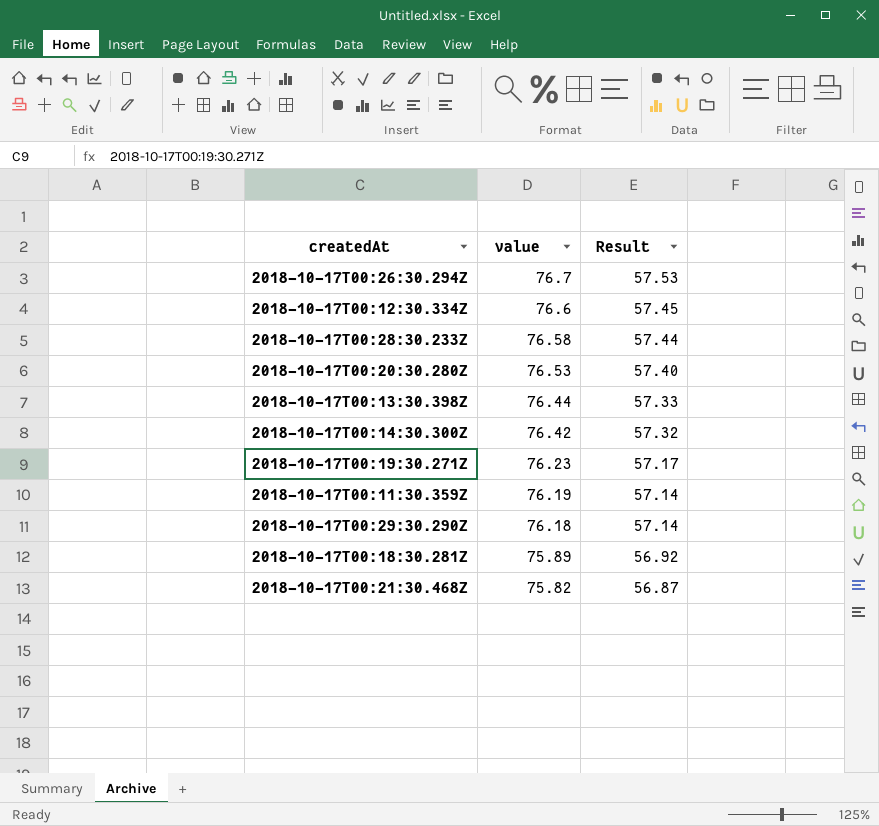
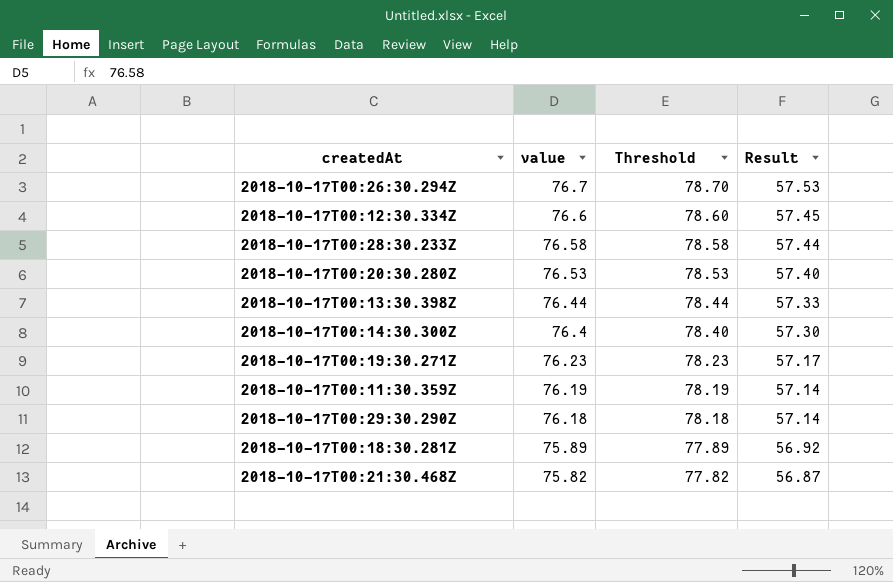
column Threshold | formula: none -> [value] + 2
2018-10-17T00:14:30.300Z | value: 76.42 -> 76.4
2018-10-17T00:14:30.300Z | Result: 57.32 -> 57.30

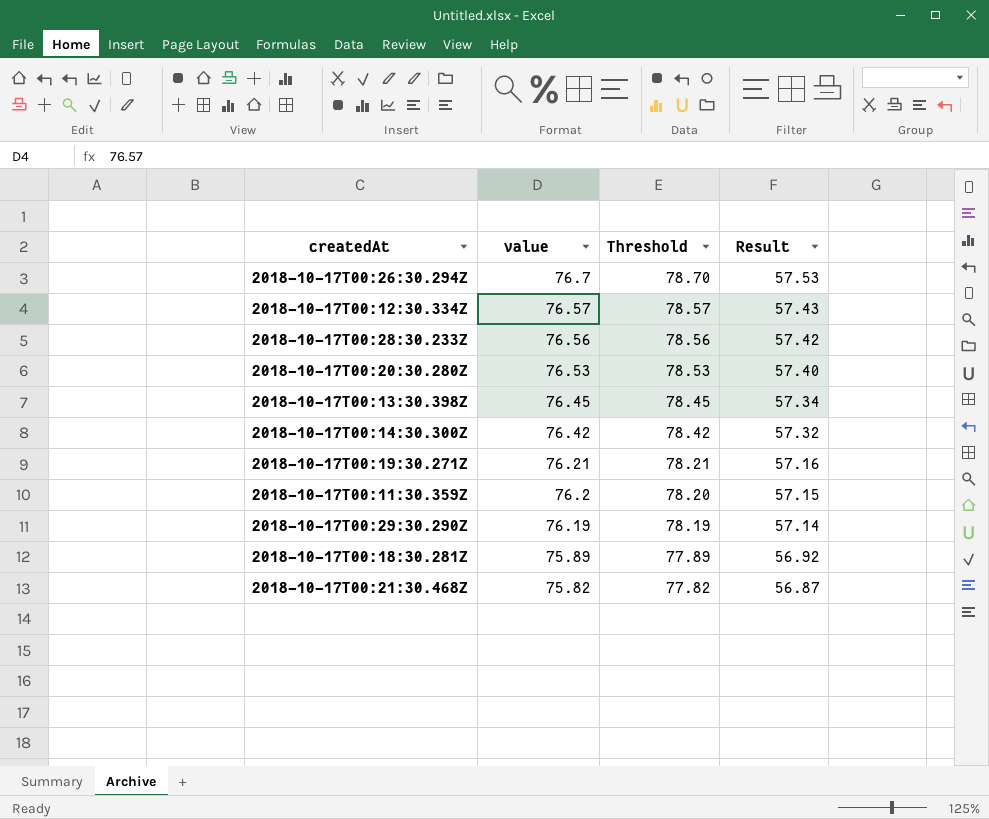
2018-10-17T00:12:30.334Z | value: 76.6 -> 76.57
2018-10-17T00:12:30.334Z | Threshold: 78.60 -> 78.57
2018-10-17T00:12:30.334Z | Result: 57.45 -> 57.43
2018-10-17T00:28:30.233Z | value: 76.58 -> 76.56
2018-10-17T00:28:30.233Z | Threshold: 78.58 -> 78.56
2018-10-17T00:28:30.233Z | Result: 57.44 -> 57.42
2018-10-17T00:13:30.398Z | value: 76.44 -> 76.45
2018-10-17T00:13:30.398Z | Threshold: 78.44 -> 78.45
2018-10-17T00:13:30.398Z | Result: 57.33 -> 57.34
2018-10-17T00:14:30.300Z | value: 76.4 -> 76.42
2018-10-17T00:14:30.300Z | Threshold: 78.40 -> 78.42
2018-10-17T00:14:30.300Z | Result: 57.30 -> 57.32
2018-10-17T00:19:30.271Z | value: 76.23 -> 76.21
2018-10-17T00:19:30.271Z | Threshold: 78.23 -> 78.21
2018-10-17T00:19:30.271Z | Result: 57.17 -> 57.16
2018-10-17T00:11:30.359Z | value: 76.19 -> 76.2
2018-10-17T00:11:30.359Z | Threshold: 78.19 -> 78.20
2018-10-17T00:11:30.359Z | Result: 57.14 -> 57.15
2018-10-17T00:29:30.290Z | value: 76.18 -> 76.19
2018-10-17T00:29:30.290Z | Threshold: 78.18 -> 78.19

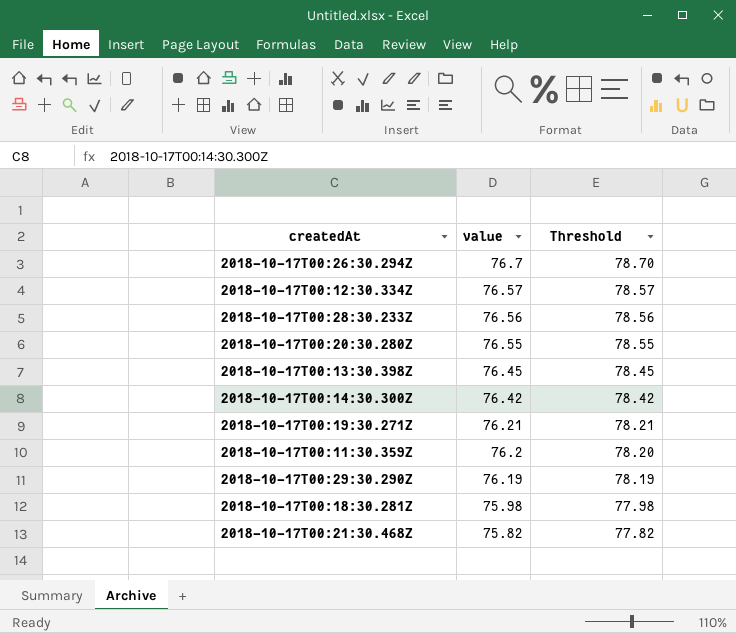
column Result | formula: [value] * 0.75 -> none
2018-10-17T00:20:30.280Z | value: 76.53 -> 76.55
2018-10-17T00:20:30.280Z | Threshold: 78.53 -> 78.55
2018-10-17T00:18:30.281Z | value: 75.89 -> 75.98
2018-10-17T00:18:30.281Z | Threshold: 77.89 -> 77.98

